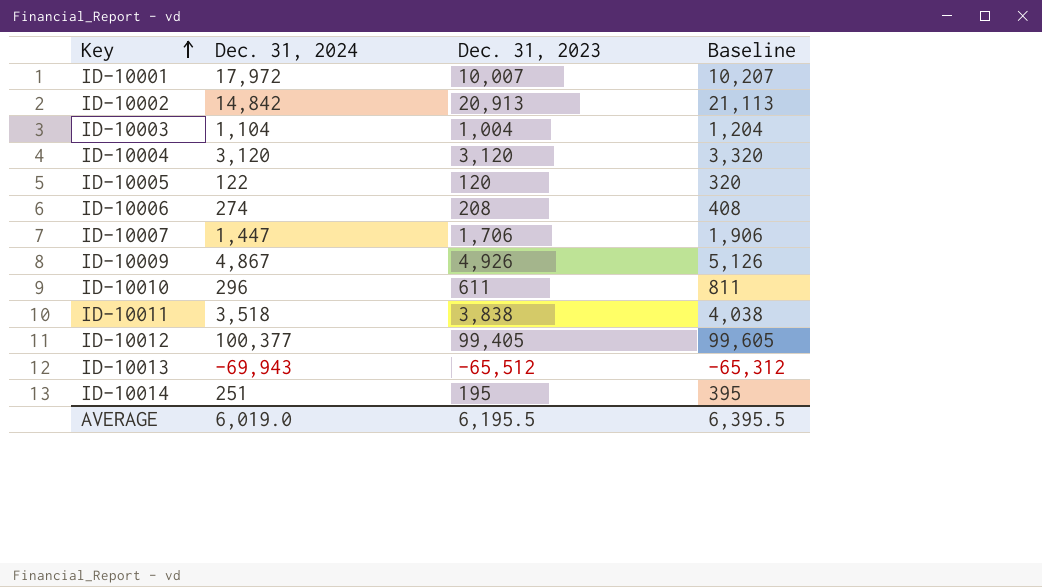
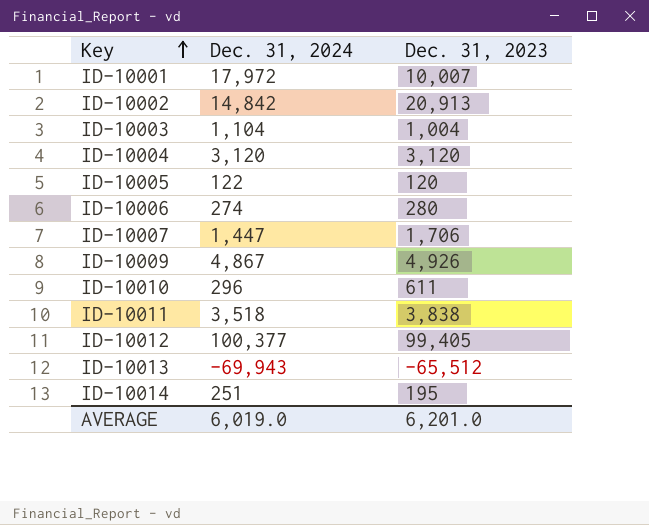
column Baseline | formula: [Dec. 31, 2023] + 200 -> none
ID-10006 | Dec. 31, 2023: 208 -> 280
AVERAGE | Dec. 31, 2023: 6,195.5 -> 6,201.0

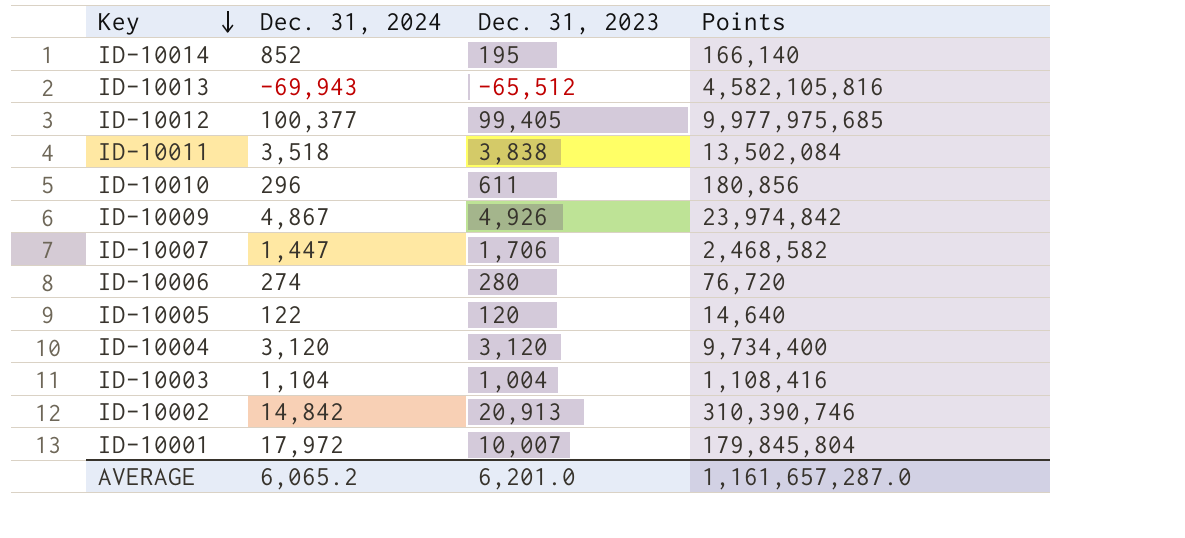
row order: Key ascending -> Key descending
column Points | formula: none -> [Dec. 31, 2024] * [Dec. 31, 2023]
ID-10014 | Dec. 31, 2024: 251 -> 852
AVERAGE | Dec. 31, 2024: 6,019.0 -> 6,065.2

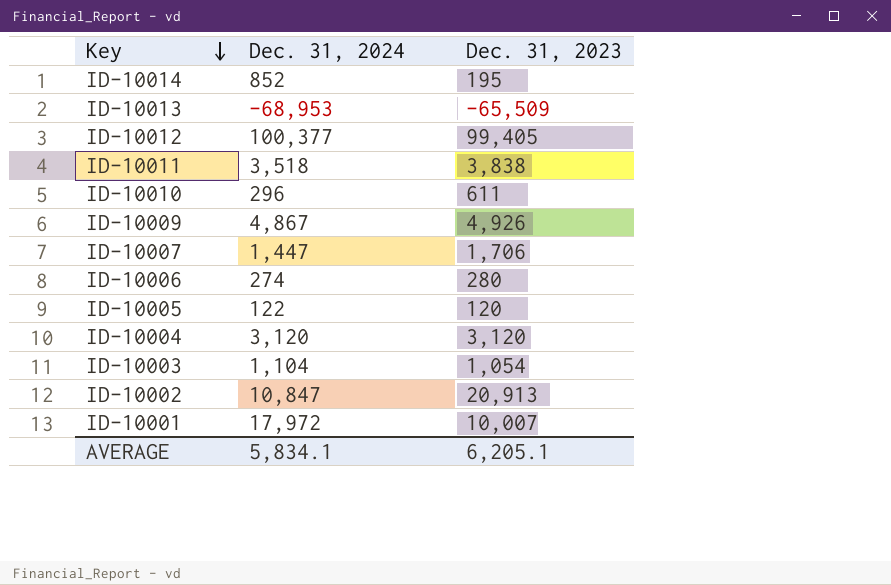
column Points | formula: [Dec. 31, 2024] * [Dec. 31, 2023] -> none
ID-10013 | Dec. 31, 2024: -69,943 -> -68,953
ID-10013 | Dec. 31, 2023: -65,512 -> -65,509
ID-10003 | Dec. 31, 2023: 1,004 -> 1,054
ID-10002 | Dec. 31, 2024: 14,842 -> 10,847
AVERAGE | Dec. 31, 2024: 6,065.2 -> 5,834.1
AVERAGE | Dec. 31, 2023: 6,201.0 -> 6,205.1

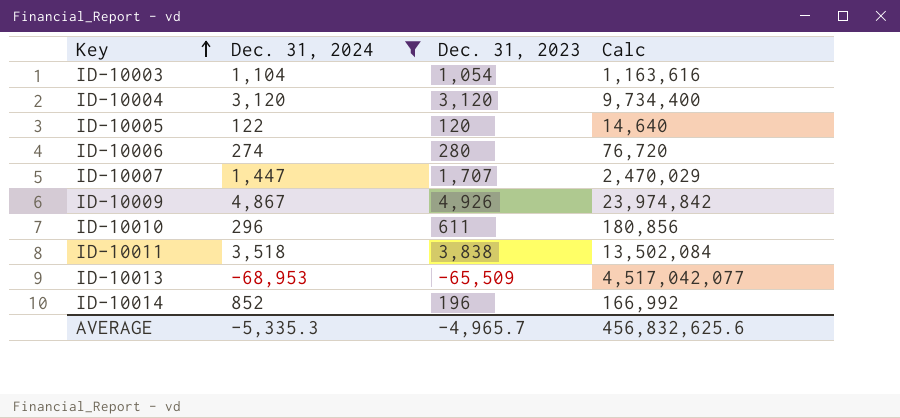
filter: none -> Dec. 31, 2024 <= 4,867
row order: Key descending -> Key ascending
column Calc | formula: none -> [Dec. 31, 2024] * [Dec. 31, 2023]
ID-10007 | Dec. 31, 2023: 1,706 -> 1,707
ID-10014 | Dec. 31, 2023: 195 -> 196
AVERAGE | Dec. 31, 2024: 5,834.1 -> -5,335.3
AVERAGE | Dec. 31, 2023: 6,205.1 -> -4,965.7

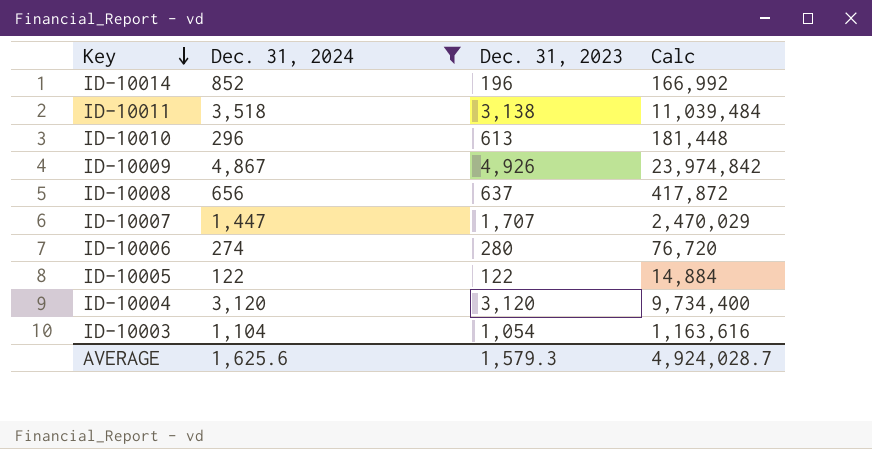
row order: Key ascending -> Key descending
row ID-10013: -68,953 | -65,509 | 4,517,042,077 -> none
ID-10011 | Dec. 31, 2023: 3,838 -> 3,138
ID-10011 | Calc: 13,502,084 -> 11,039,484
ID-10010 | Dec. 31, 2023: 611 -> 613
ID-10010 | Calc: 180,856 -> 181,448
row ID-10008: none -> 656 | 637 | 417,872
ID-10005 | Dec. 31, 2023: 120 -> 122
ID-10005 | Calc: 14,640 -> 14,884
AVERAGE | Dec. 31, 2024: -5,335.3 -> 1,625.6
AVERAGE | Dec. 31, 2023: -4,965.7 -> 1,579.3
AVERAGE | Calc: 456,832,625.6 -> 4,924,028.7

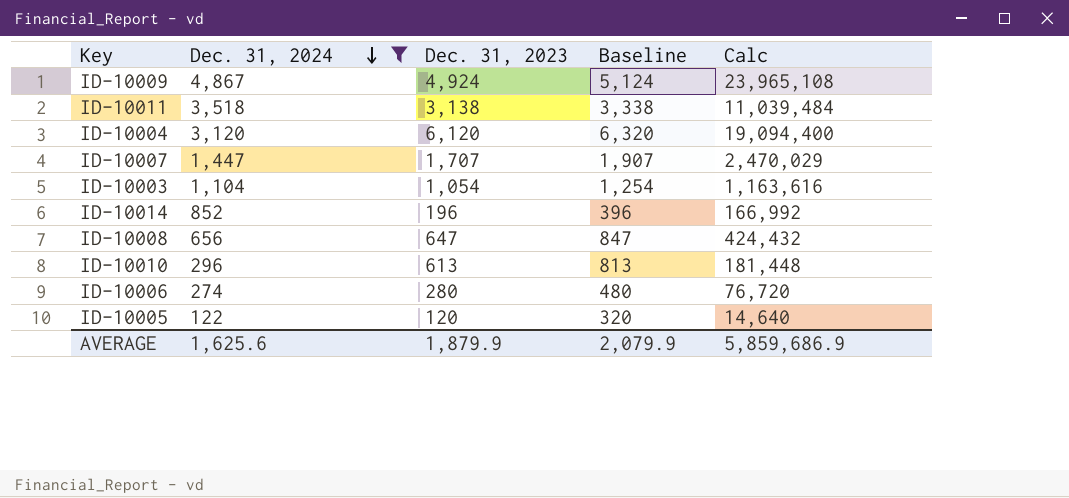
row order: Key descending -> Dec. 31, 2024 descending
column Baseline | formula: none -> [Dec. 31, 2023] + 200
ID-10009 | Dec. 31, 2023: 4,926 -> 4,924
ID-10009 | Calc: 23,974,842 -> 23,965,108
ID-10004 | Dec. 31, 2023: 3,120 -> 6,120
ID-10004 | Calc: 9,734,400 -> 19,094,400
ID-10008 | Dec. 31, 2023: 637 -> 647
ID-10008 | Calc: 417,872 -> 424,432
ID-10005 | Dec. 31, 2023: 122 -> 120
ID-10005 | Calc: 14,884 -> 14,640
AVERAGE | Dec. 31, 2023: 1,579.3 -> 1,879.9
AVERAGE | Calc: 4,924,028.7 -> 5,859,686.9

